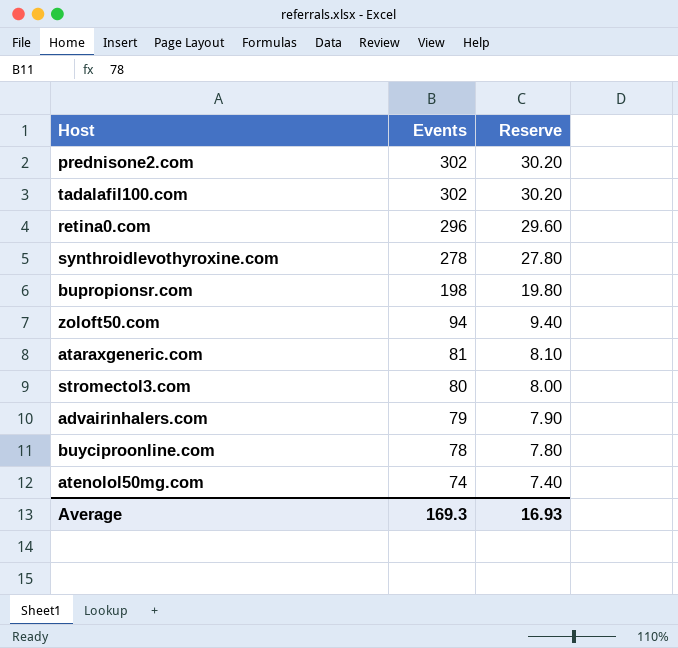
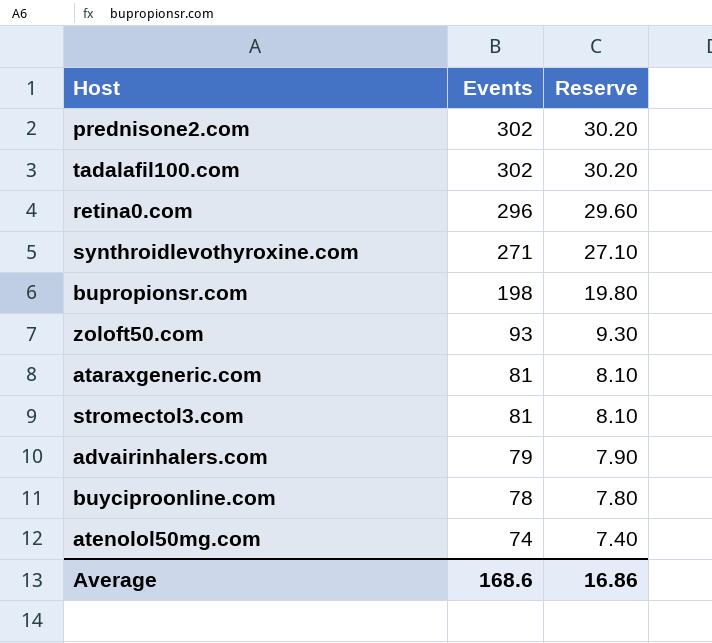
synthroidlevothyroxine.com | Events: 278 -> 271
synthroidlevothyroxine.com | Reserve: 27.80 -> 27.10
zoloft50.com | Events: 94 -> 93
zoloft50.com | Reserve: 9.40 -> 9.30
stromectol3.com | Events: 80 -> 81
stromectol3.com | Reserve: 8.00 -> 8.10
Average | Events: 169.3 -> 168.6
Average | Reserve: 16.93 -> 16.86

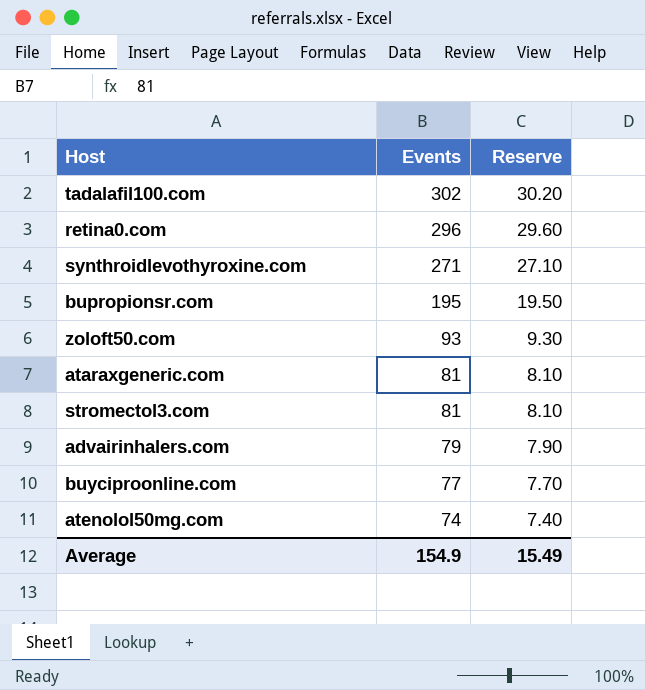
row prednisone2.com: 302 | 30.20 -> none
bupropionsr.com | Events: 198 -> 195
bupropionsr.com | Reserve: 19.80 -> 19.50
buyciproonline.com | Events: 78 -> 77
buyciproonline.com | Reserve: 7.80 -> 7.70
Average | Events: 168.6 -> 154.9
Average | Reserve: 16.86 -> 15.49

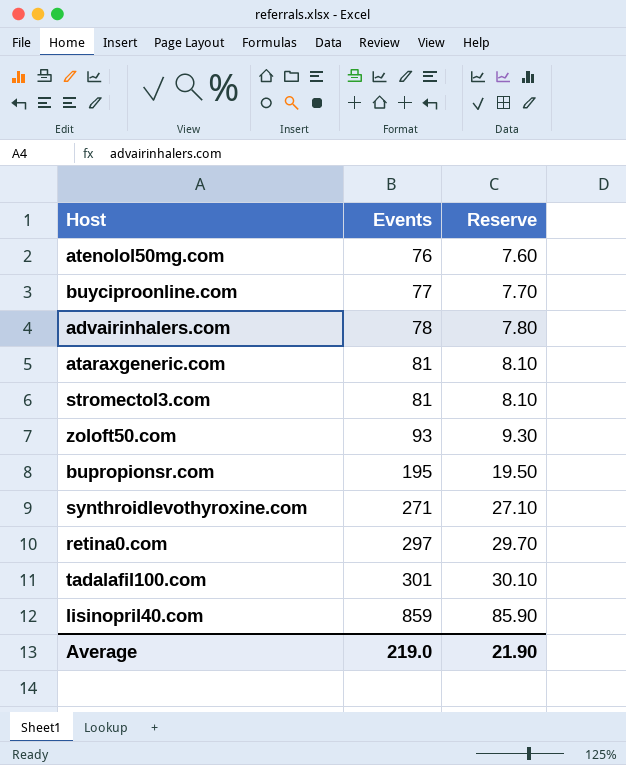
row order: Events descending -> Events ascending
atenolol50mg.com | Events: 74 -> 76
atenolol50mg.com | Reserve: 7.40 -> 7.60
advairinhalers.com | Events: 79 -> 78
advairinhalers.com | Reserve: 7.90 -> 7.80
retina0.com | Events: 296 -> 297
retina0.com | Reserve: 29.60 -> 29.70
tadalafil100.com | Events: 302 -> 301
tadalafil100.com | Reserve: 30.20 -> 30.10
row lisinopril40.com: none -> 859 | 85.90
Average | Events: 154.9 -> 219.0
Average | Reserve: 15.49 -> 21.90

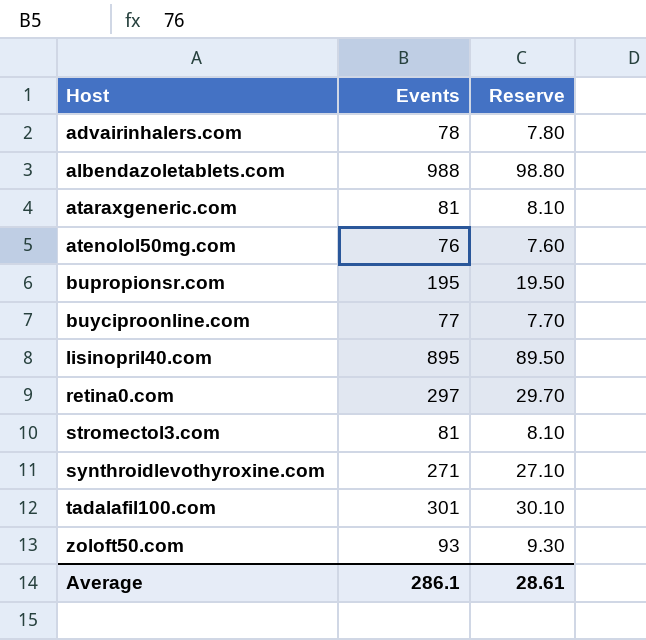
row order: Events ascending -> Host ascending
row albendazoletablets.com: none -> 988 | 98.80
lisinopril40.com | Events: 859 -> 895
lisinopril40.com | Reserve: 85.90 -> 89.50
Average | Events: 219.0 -> 286.1
Average | Reserve: 21.90 -> 28.61

